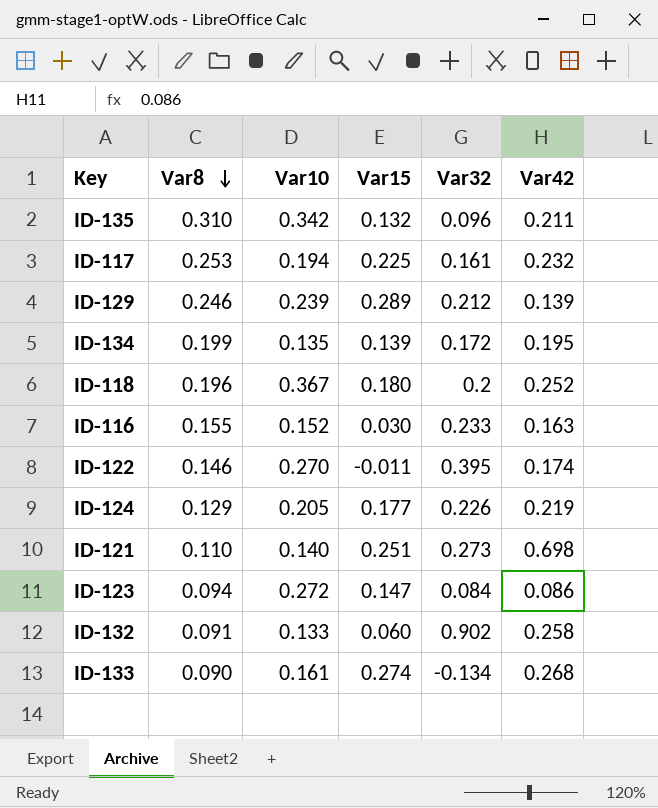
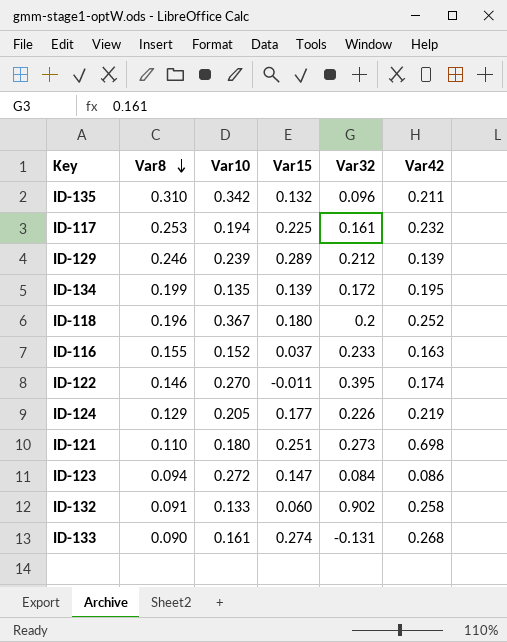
ID-116 | Var15: 0.030 -> 0.037
ID-121 | Var10: 0.140 -> 0.180
ID-133 | Var32: -0.134 -> -0.131

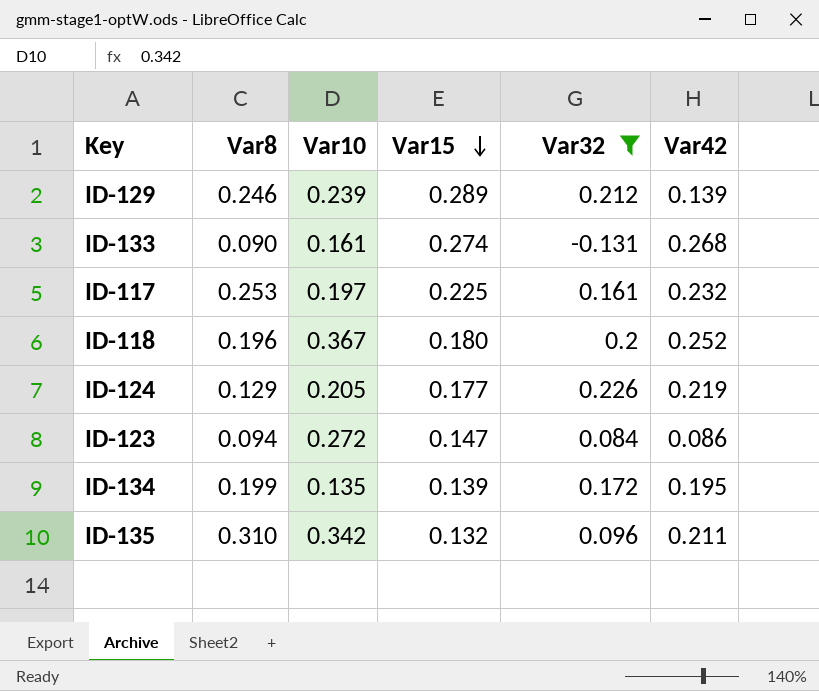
filter: none -> Var32 <= 0.226
row order: Var8 descending -> Var15 descending
ID-117 | Var10: 0.194 -> 0.197

